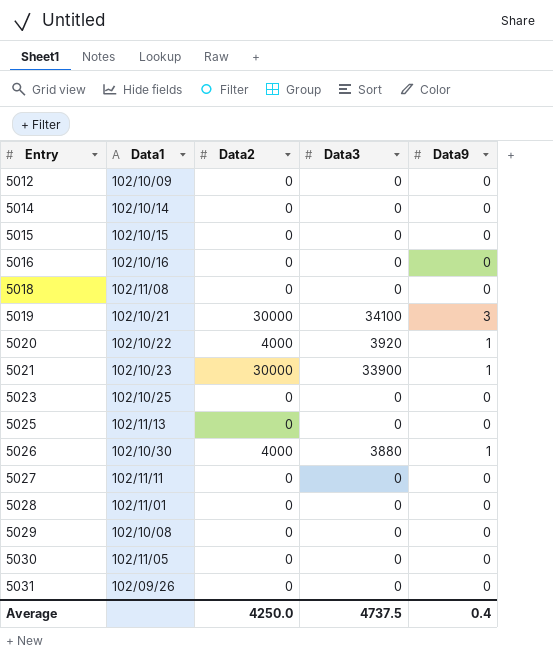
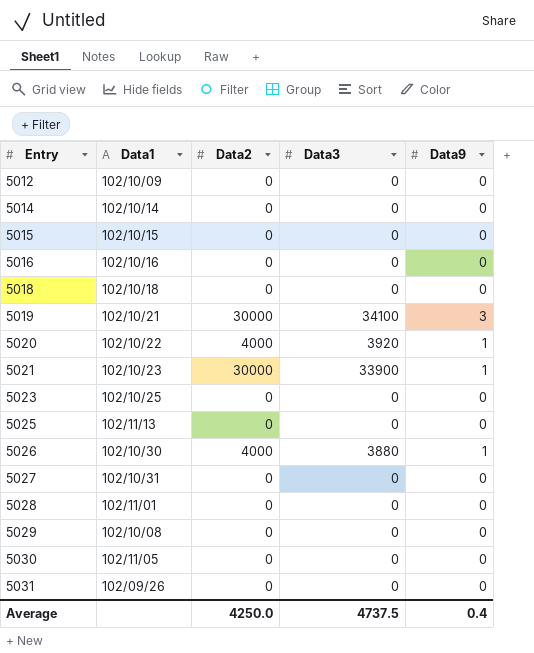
5018 | Data1: 102/11/08 -> 102/10/18
5027 | Data1: 102/11/11 -> 102/10/31

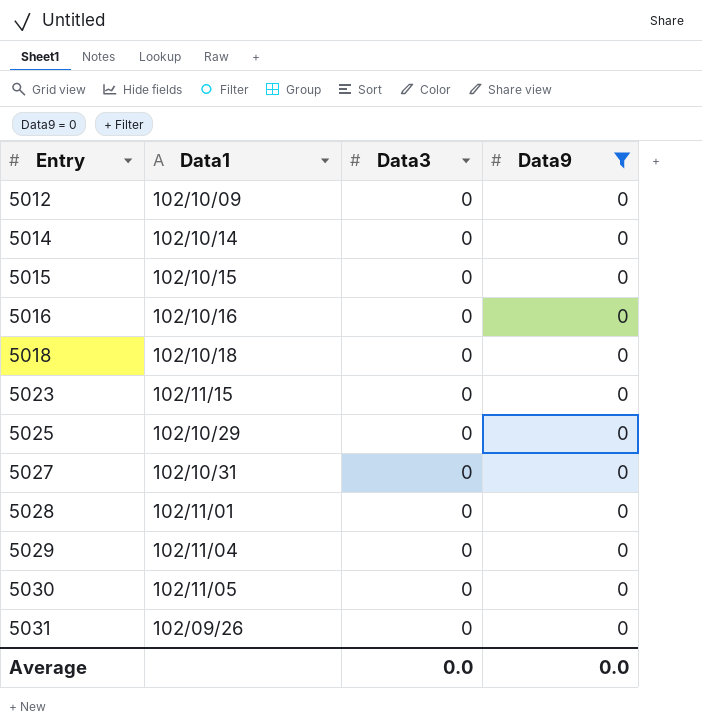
filter: none -> Data9 = 0
column Data2 | position: 3 -> none
5023 | Data1: 102/10/25 -> 102/11/15
5025 | Data1: 102/11/13 -> 102/10/29
5029 | Data1: 102/10/08 -> 102/11/04
Average | Data3: 4737.5 -> 0.0
Average | Data9: 0.4 -> 0.0

